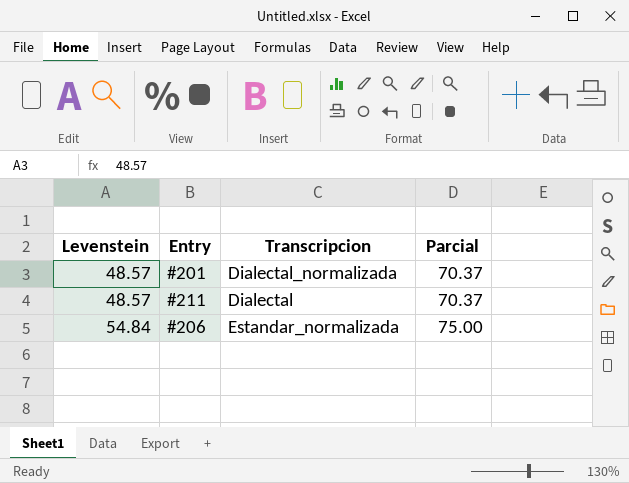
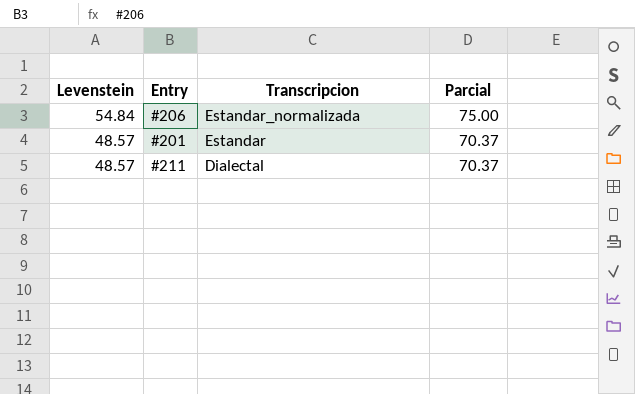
row order: Levenstein ascending -> Levenstein descending
#201 | Transcripcion: Dialectal_normalizada -> Estandar

